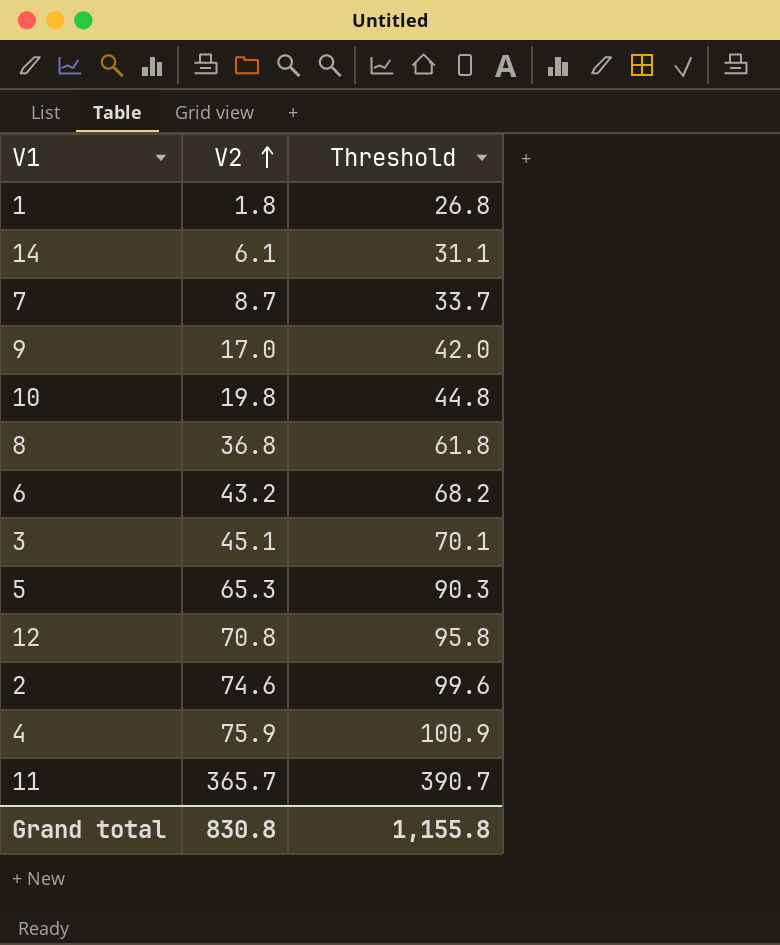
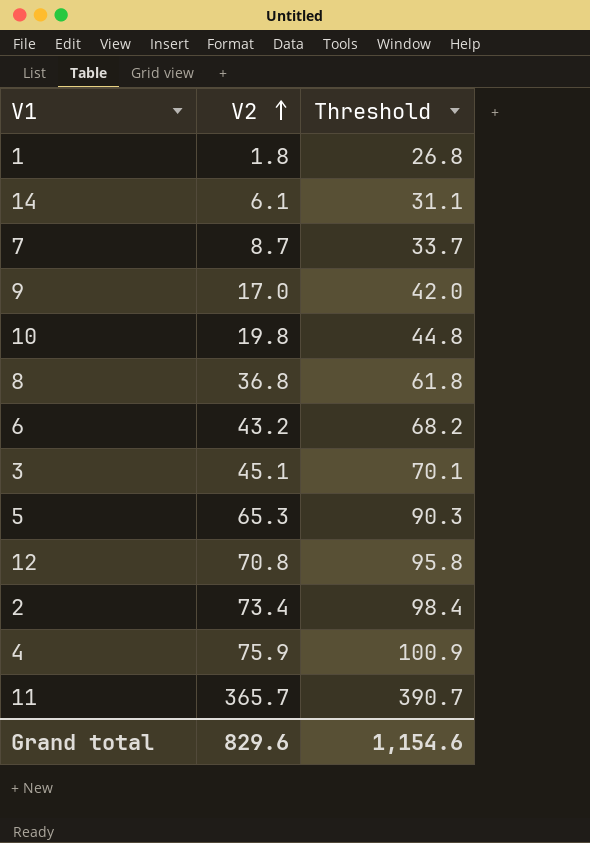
2 | V2: 74.6 -> 73.4
2 | Threshold: 99.6 -> 98.4
Grand total | V2: 830.8 -> 829.6
Grand total | Threshold: 1,155.8 -> 1,154.6

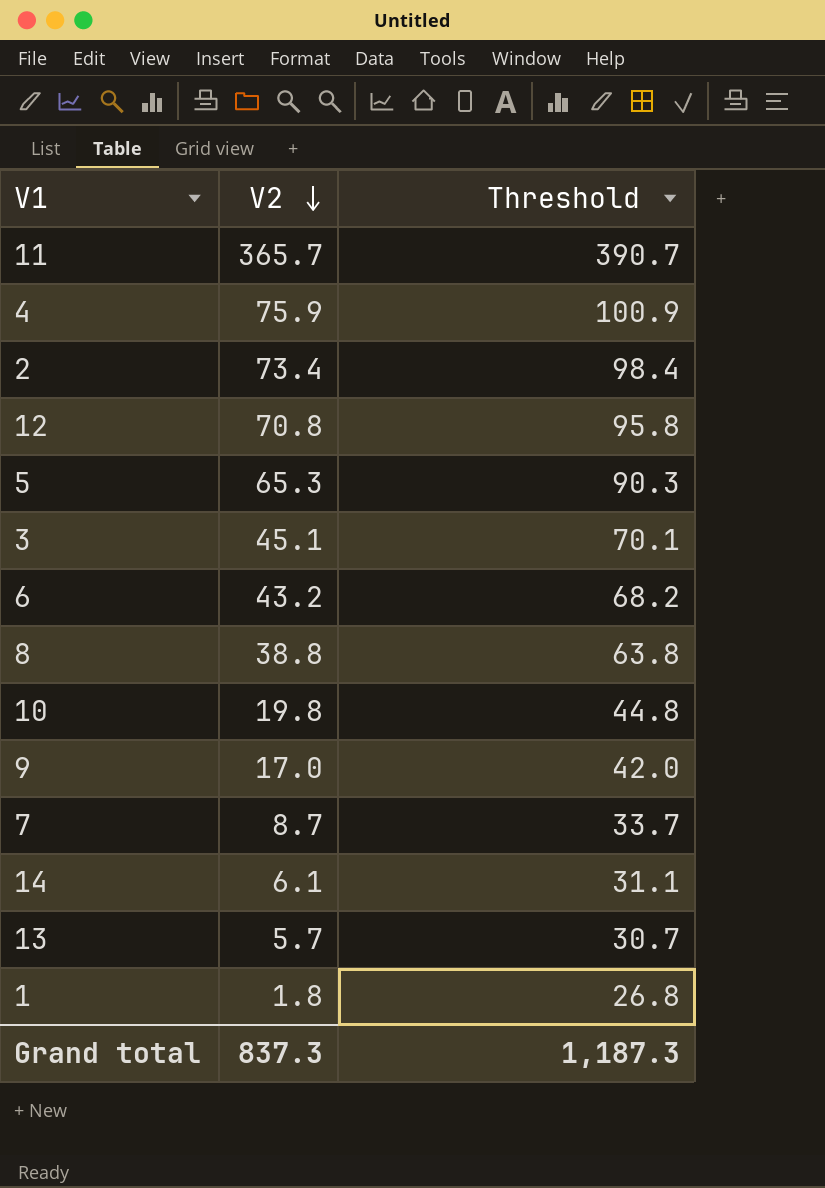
row order: V2 ascending -> V2 descending
8 | V2: 36.8 -> 38.8
8 | Threshold: 61.8 -> 63.8
row 13: none -> 5.7 | 30.7
Grand total | V2: 829.6 -> 837.3
Grand total | Threshold: 1,154.6 -> 1,187.3

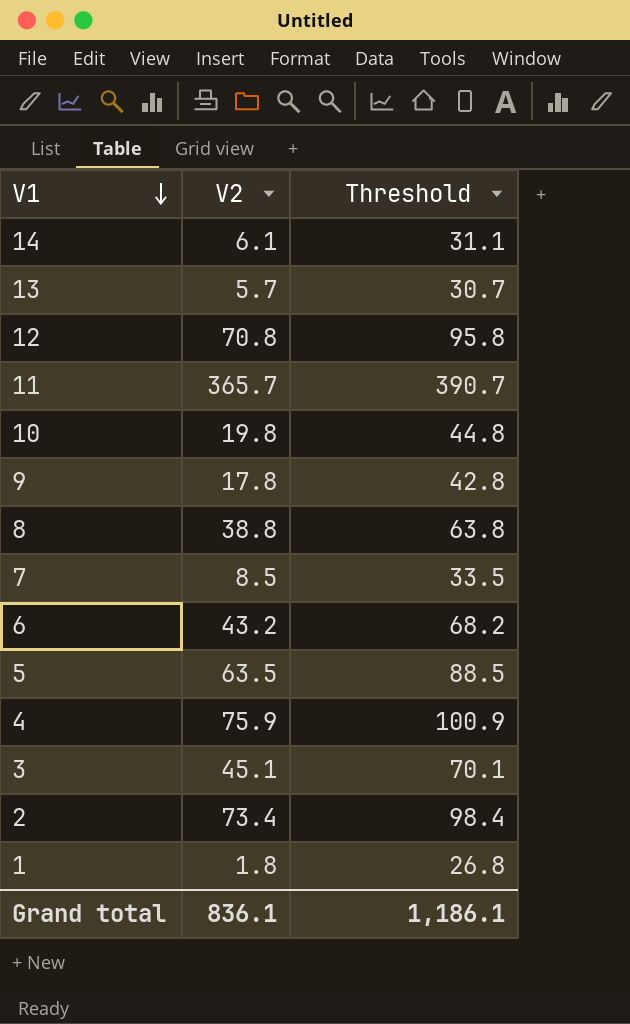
row order: V2 descending -> V1 descending
9 | V2: 17.0 -> 17.8
9 | Threshold: 42.0 -> 42.8
7 | V2: 8.7 -> 8.5
7 | Threshold: 33.7 -> 33.5
5 | V2: 65.3 -> 63.5
5 | Threshold: 90.3 -> 88.5
Grand total | V2: 837.3 -> 836.1
Grand total | Threshold: 1,187.3 -> 1,186.1

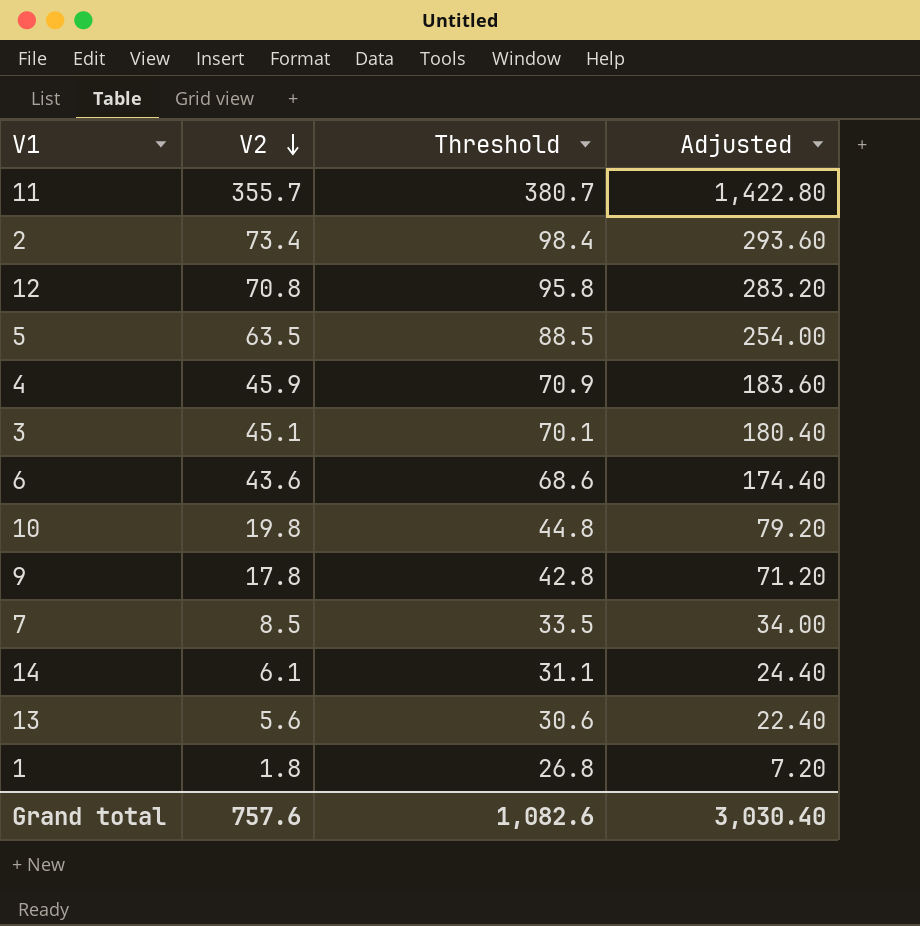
row order: V1 descending -> V2 descending
column Adjusted | formula: none -> [V2] * 4
row 8: 38.8 | 63.8 -> none
11 | V2: 365.7 -> 355.7
11 | Threshold: 390.7 -> 380.7
4 | V2: 75.9 -> 45.9
4 | Threshold: 100.9 -> 70.9
6 | V2: 43.2 -> 43.6
6 | Threshold: 68.2 -> 68.6
13 | V2: 5.7 -> 5.6
13 | Threshold: 30.7 -> 30.6
Grand total | V2: 836.1 -> 757.6
Grand total | Threshold: 1,186.1 -> 1,082.6

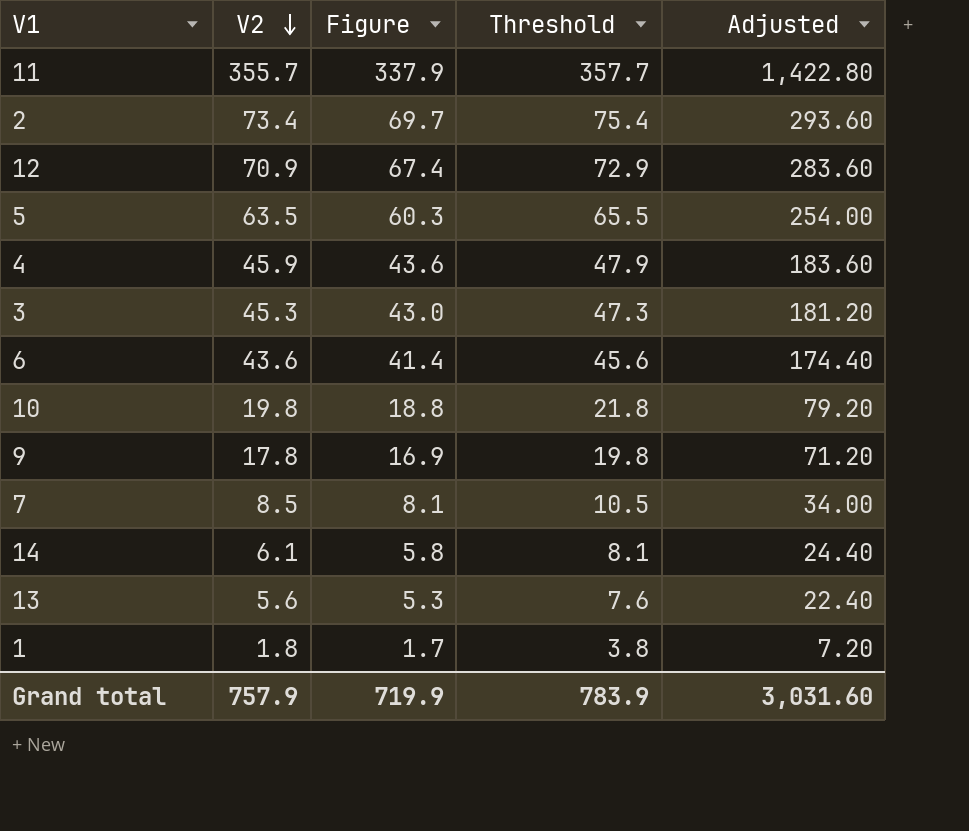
column Figure | formula: none -> [V2] * 0.95
column Threshold | formula: [V2] + 25 -> [V2] + 2
12 | V2: 70.8 -> 70.9
12 | Adjusted: 283.20 -> 283.60
3 | V2: 45.1 -> 45.3
3 | Adjusted: 180.40 -> 181.20
Grand total | V2: 757.6 -> 757.9
Grand total | Threshold: 1,082.6 -> 783.9
Grand total | Adjusted: 3,030.40 -> 3,031.60

